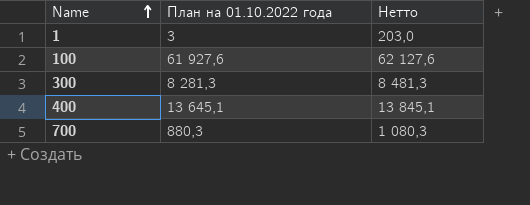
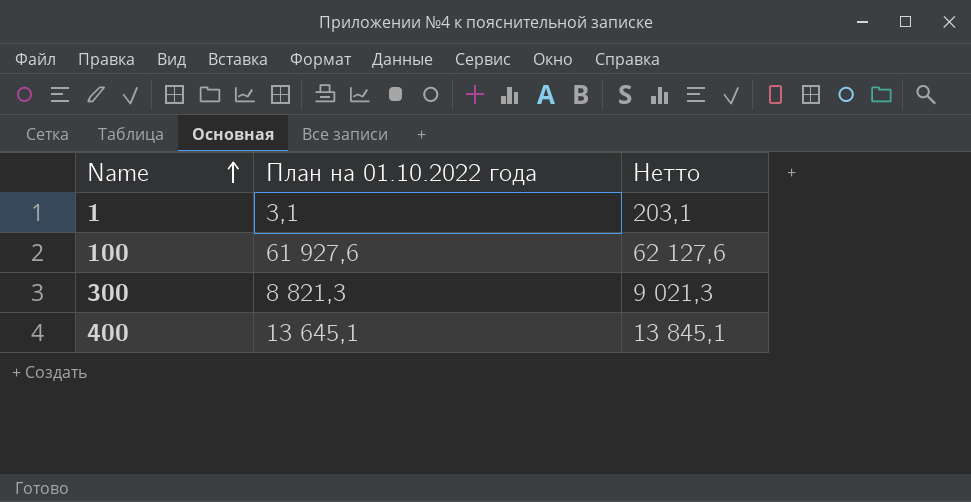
row 700: 880,3 | 1 080,3 -> none
1 | План на 01.10.2022 года: 3 -> 3,1
1 | Нетто: 203,0 -> 203,1
300 | План на 01.10.2022 года: 8 281,3 -> 8 821,3
300 | Нетто: 8 481,3 -> 9 021,3

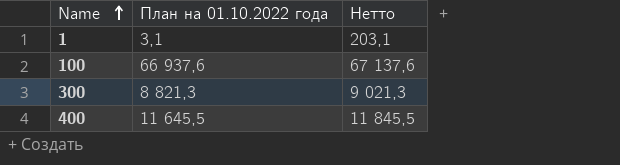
100 | План на 01.10.2022 года: 61 927,6 -> 66 937,6
100 | Нетто: 62 127,6 -> 67 137,6
400 | План на 01.10.2022 года: 13 645,1 -> 11 645,5
400 | Нетто: 13 845,1 -> 11 845,5

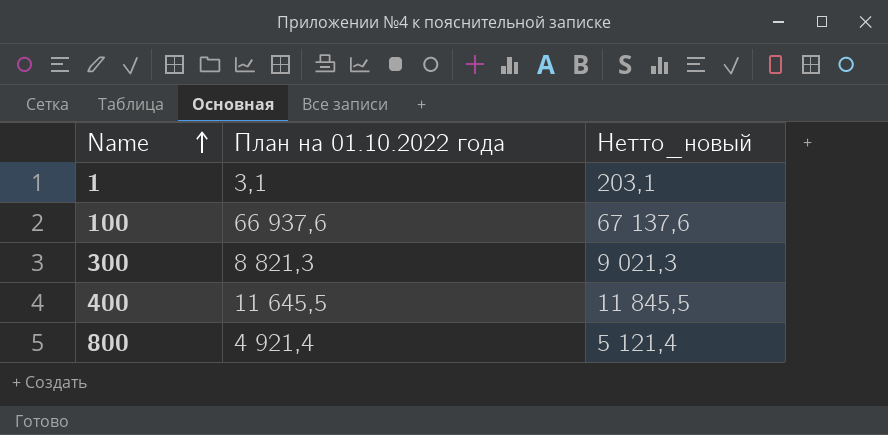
column name: Нетто -> Нетто_новый
row 800: none -> 4 921,4 | 5 121,4

